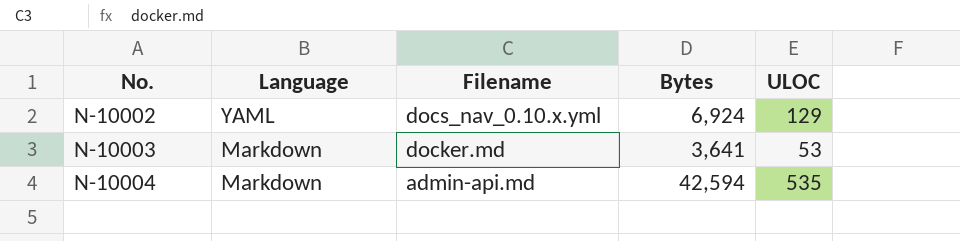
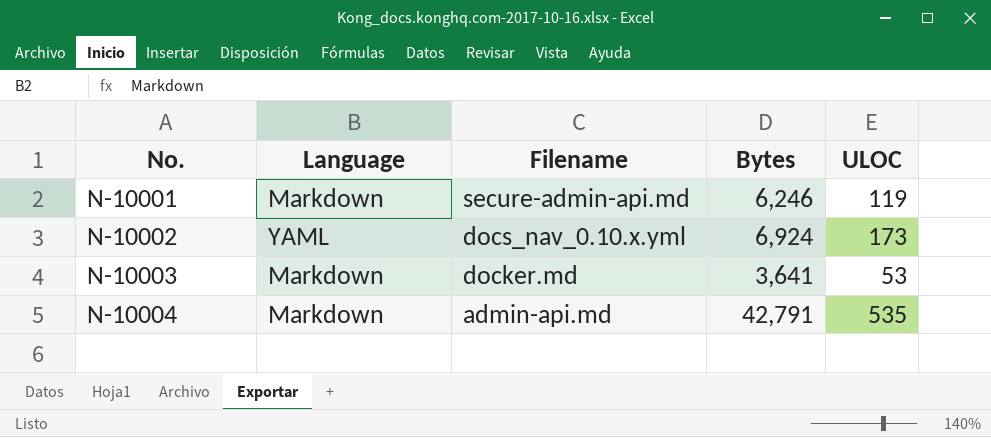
row N-10001: none -> Markdown | secure-admin-api.md | 6,246 | 119
N-10002 | ULOC: 129 -> 173
N-10004 | Bytes: 42,594 -> 42,791

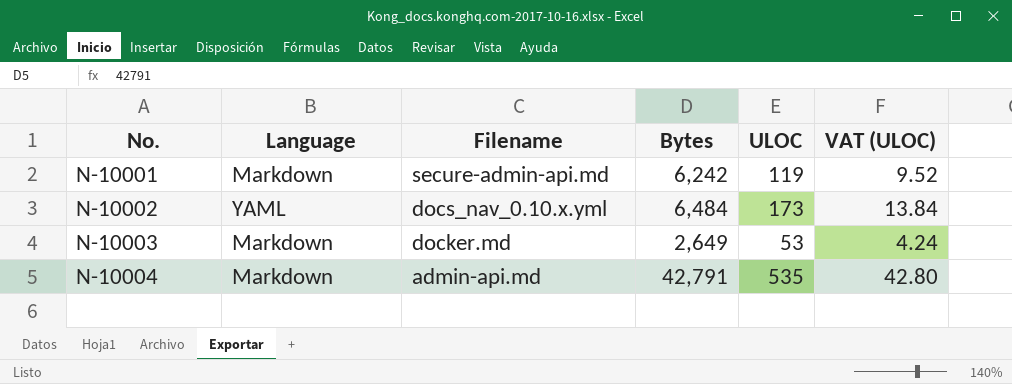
column VAT (ULOC) | formula: none -> [ULOC] * 0.08
N-10001 | Bytes: 6,246 -> 6,242
N-10002 | Bytes: 6,924 -> 6,484
N-10003 | Bytes: 3,641 -> 2,649

